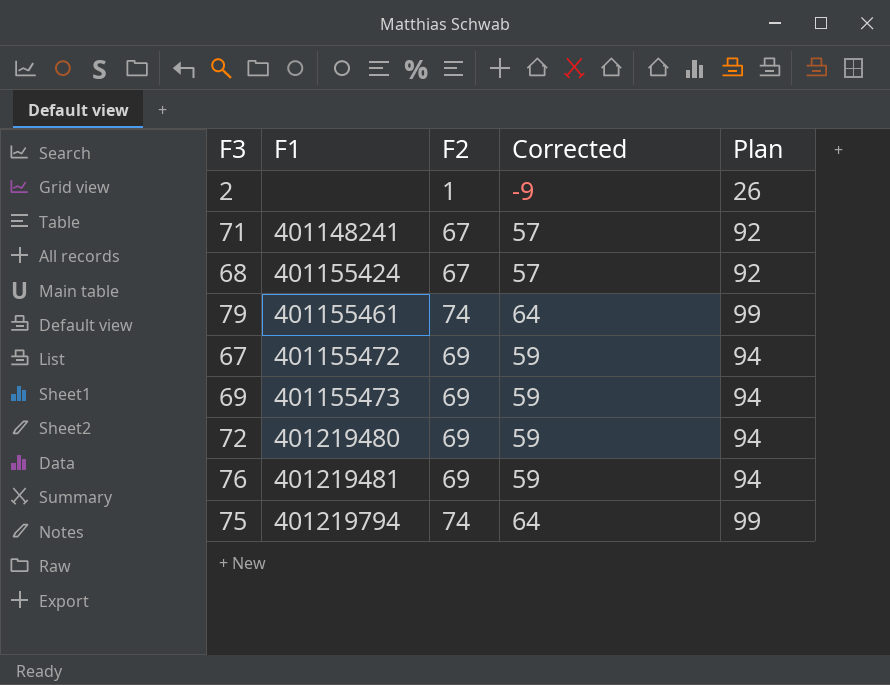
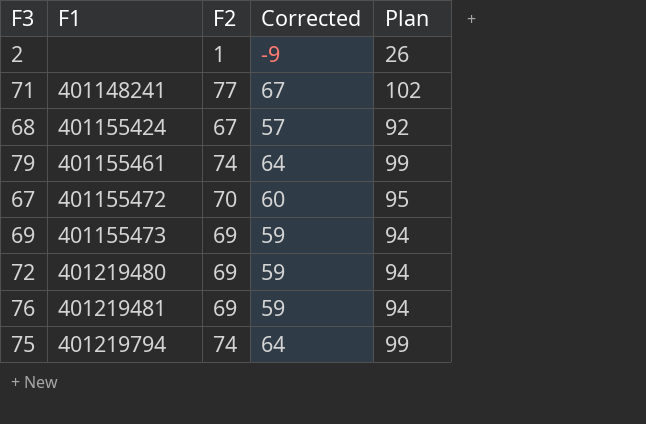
71 | F2: 67 -> 77
71 | Corrected: 57 -> 67
71 | Plan: 92 -> 102
67 | F2: 69 -> 70
67 | Corrected: 59 -> 60
67 | Plan: 94 -> 95

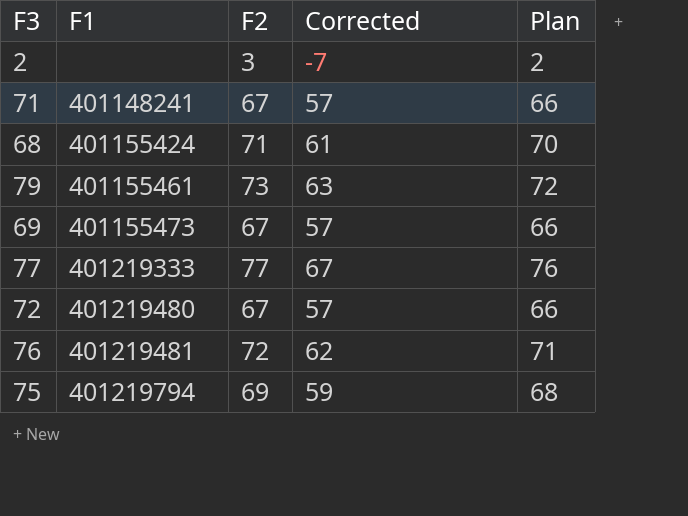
column Plan | formula: [F2] + 25 -> [F2] - 1
row 67: 401155472 | 70 | 60 | 95 -> none
2 | F2: 1 -> 3
2 | Corrected: -9 -> -7
71 | F2: 77 -> 67
71 | Corrected: 67 -> 57
68 | F2: 67 -> 71
68 | Corrected: 57 -> 61
79 | F2: 74 -> 73
79 | Corrected: 64 -> 63
69 | F2: 69 -> 67
69 | Corrected: 59 -> 57
row 77: none -> 401219333 | 77 | 67 | 76
72 | F2: 69 -> 67
72 | Corrected: 59 -> 57
76 | F2: 69 -> 72
76 | Corrected: 59 -> 62
75 | F2: 74 -> 69
75 | Corrected: 64 -> 59

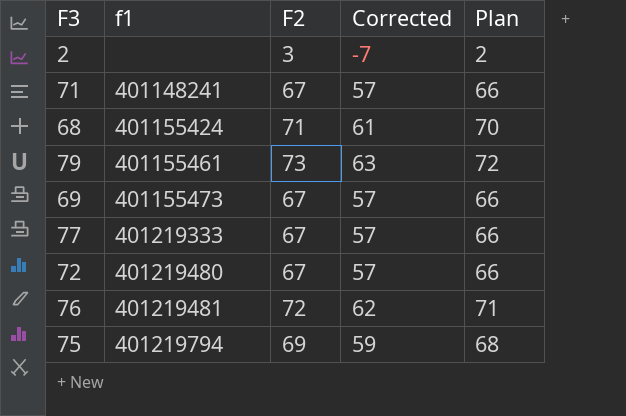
column name: F1 -> f1
77 | F2: 77 -> 67
77 | Corrected: 67 -> 57
77 | Plan: 76 -> 66

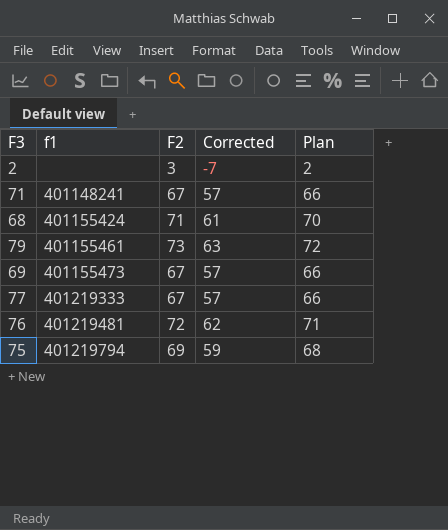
row 72: 401219480 | 67 | 57 | 66 -> none

